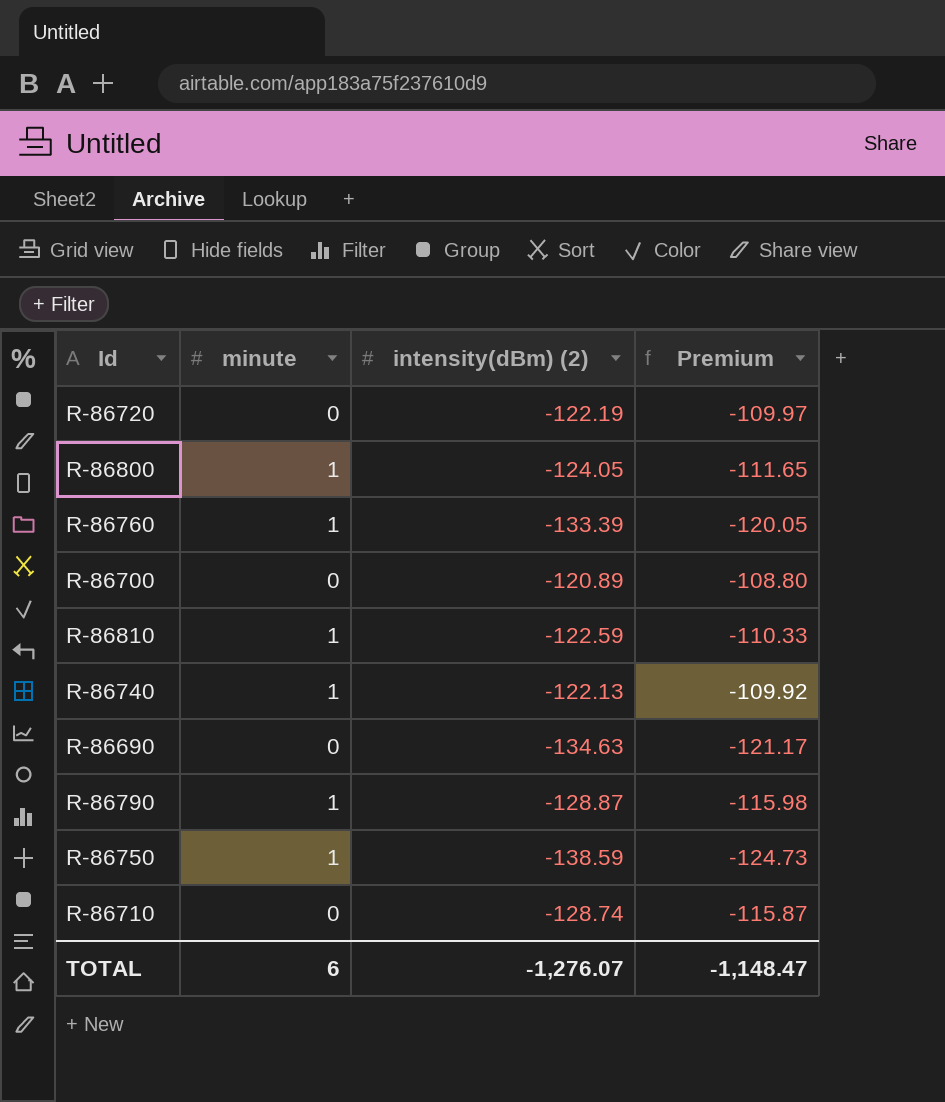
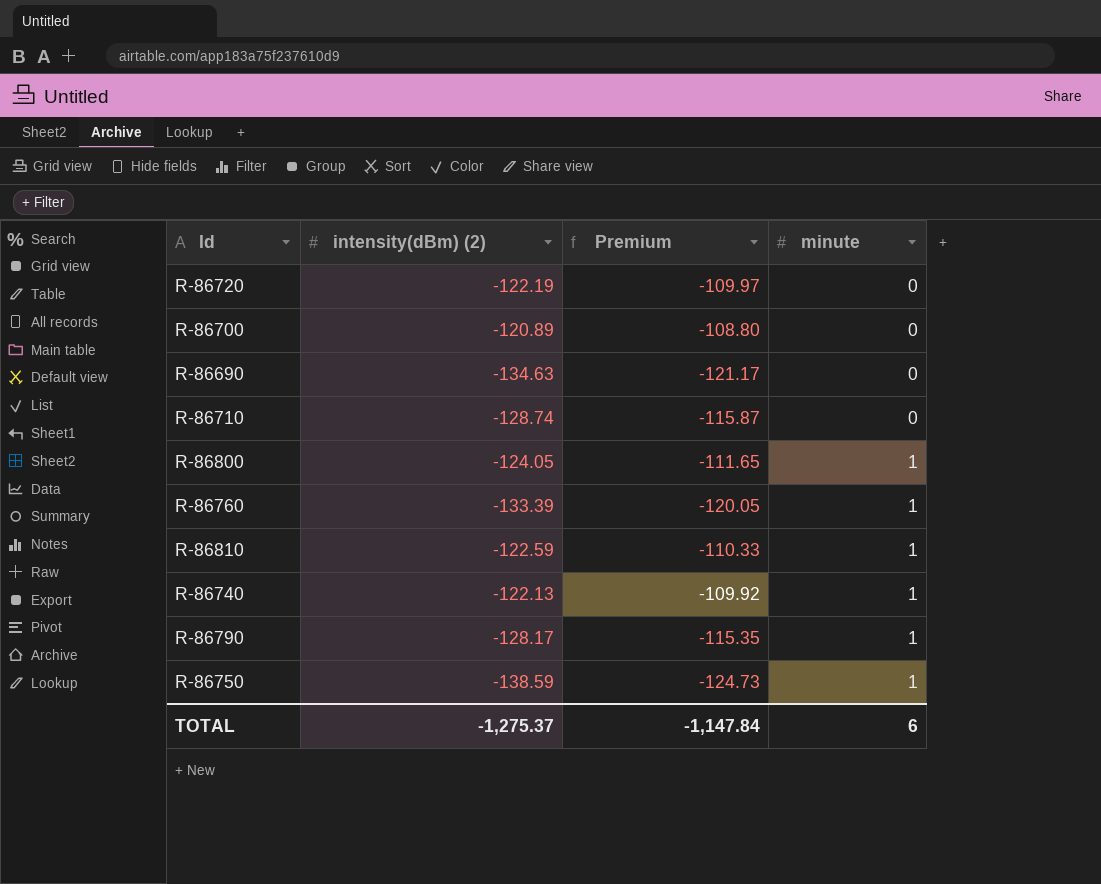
row order: none -> minute ascending
column minute | position: 2 -> 4
R-86790 | intensity(dBm) (2): -128.87 -> -128.17
R-86790 | Premium: -115.98 -> -115.35
TOTAL | intensity(dBm) (2): -1,276.07 -> -1,275.37
TOTAL | Premium: -1,148.47 -> -1,147.84

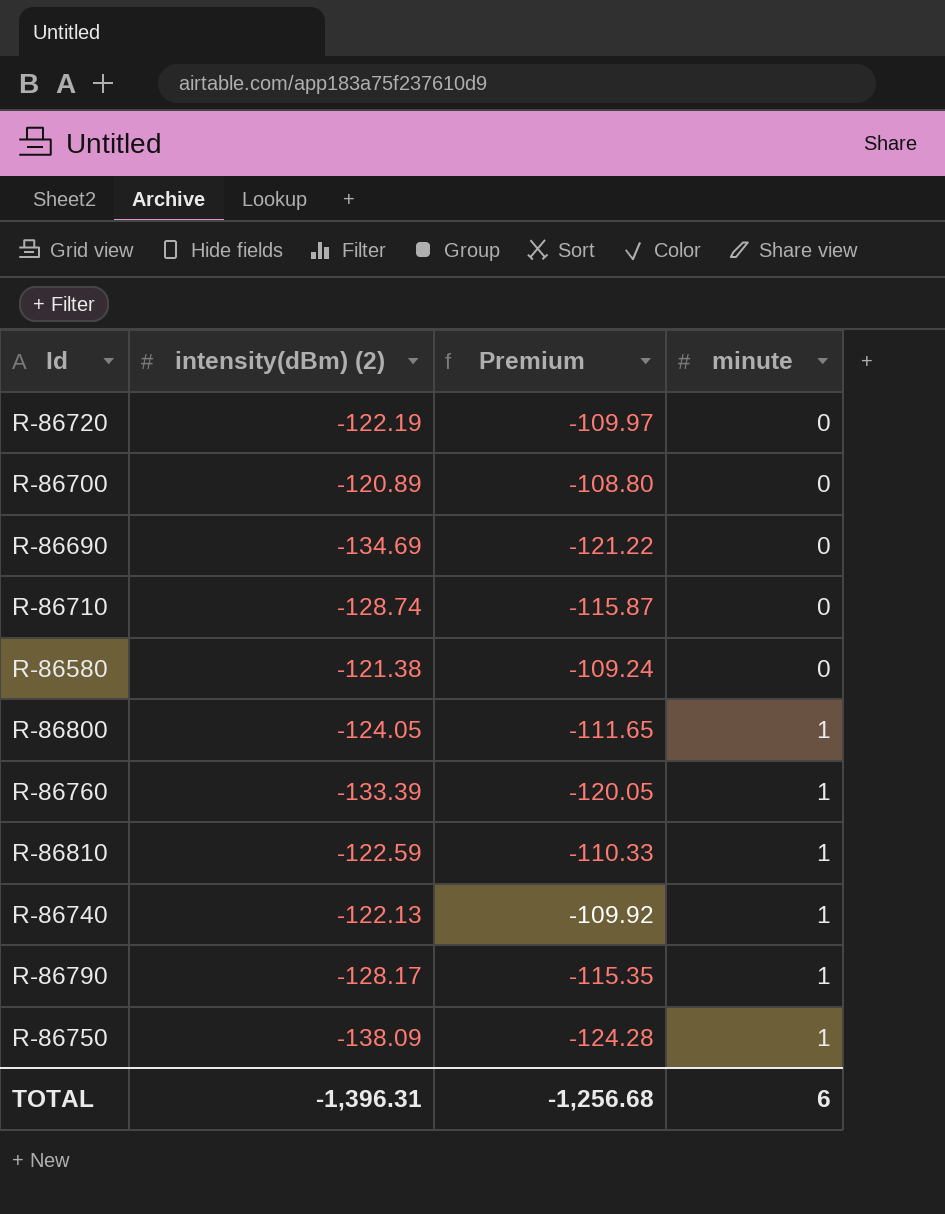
R-86690 | intensity(dBm) (2): -134.63 -> -134.69
R-86690 | Premium: -121.17 -> -121.22
row R-86580: none -> -121.38 | -109.24 | 0
R-86750 | intensity(dBm) (2): -138.59 -> -138.09
R-86750 | Premium: -124.73 -> -124.28
TOTAL | intensity(dBm) (2): -1,275.37 -> -1,396.31
TOTAL | Premium: -1,147.84 -> -1,256.68

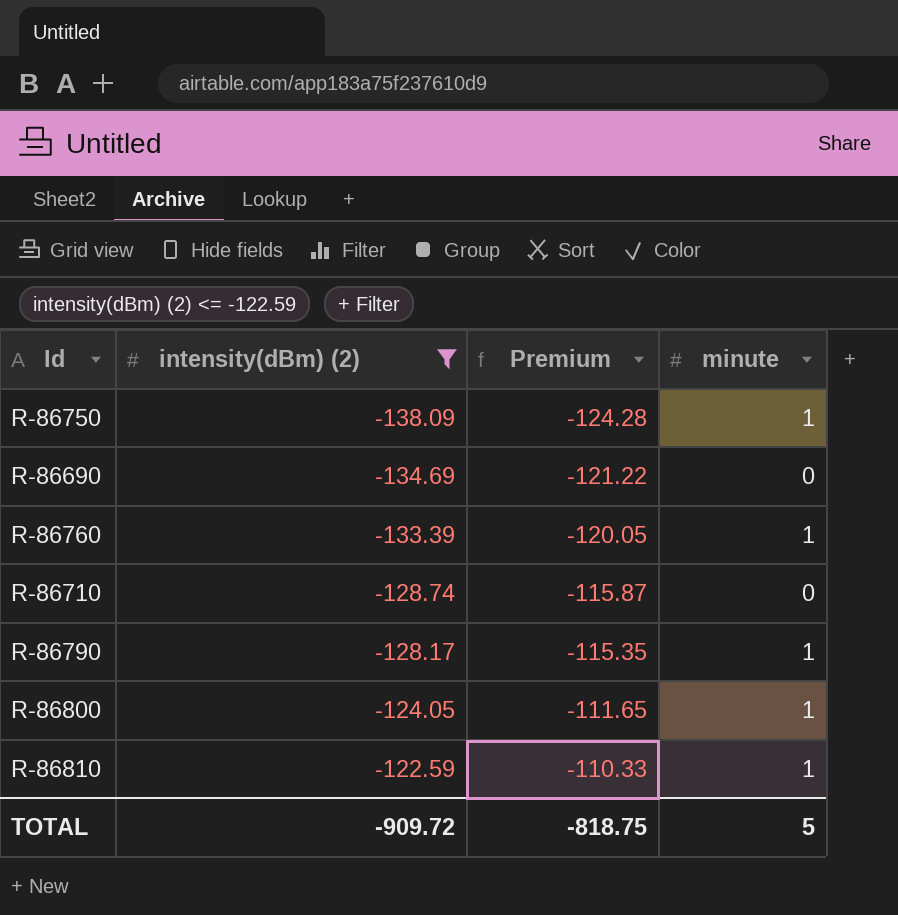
filter: none -> intensity(dBm) (2) <= -122.59
row order: minute ascending -> intensity(dBm) (2) ascending
TOTAL | intensity(dBm) (2): -1,396.31 -> -909.72
TOTAL | Premium: -1,256.68 -> -818.75
TOTAL | minute: 6 -> 5

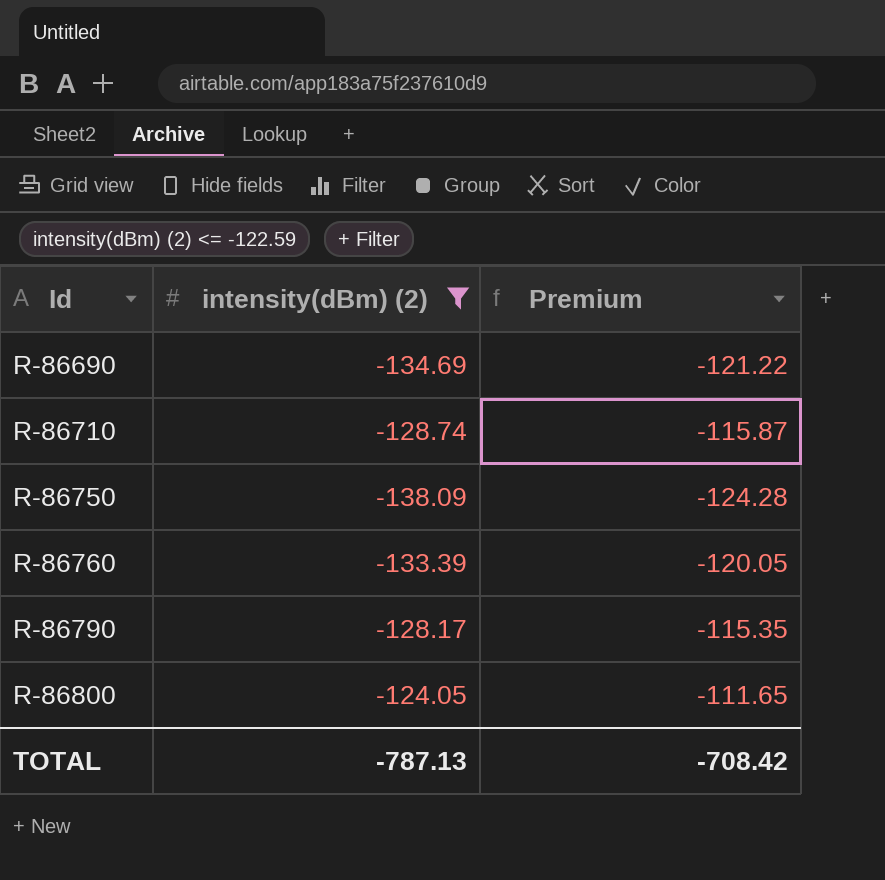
row order: intensity(dBm) (2) ascending -> Id ascending
column minute | position: 4 -> none
row R-86810: -122.59 | -110.33 | 1 -> none
TOTAL | intensity(dBm) (2): -909.72 -> -787.13
TOTAL | Premium: -818.75 -> -708.42

